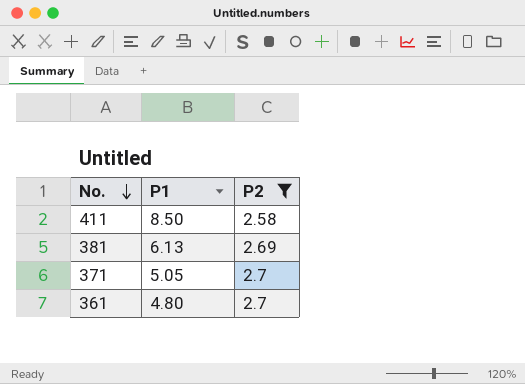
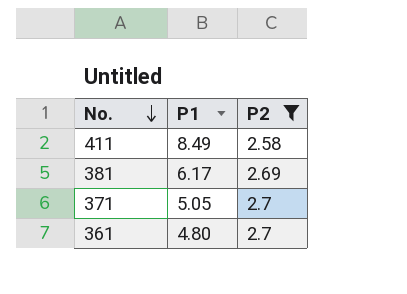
411 | P1: 8.50 -> 8.49
381 | P1: 6.13 -> 6.17

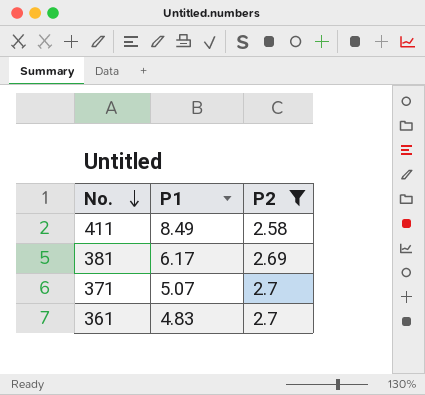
371 | P1: 5.05 -> 5.07
361 | P1: 4.80 -> 4.83

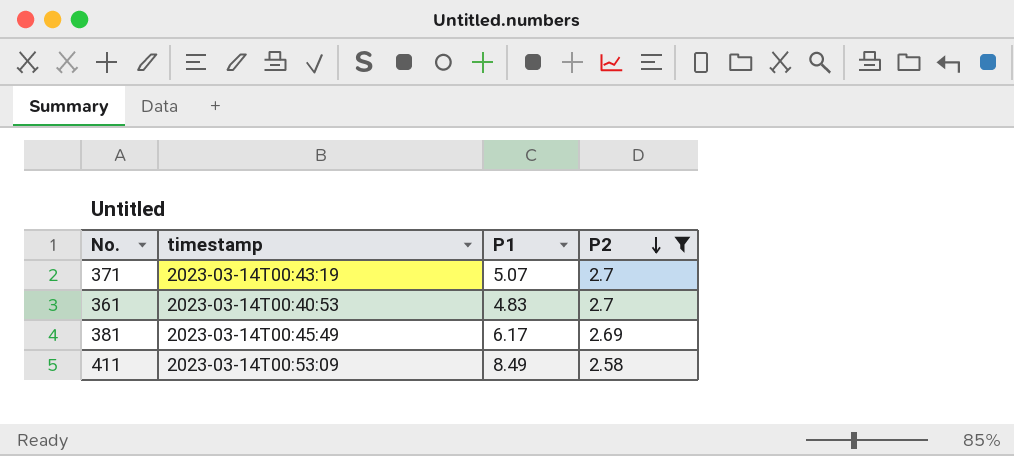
row order: No. descending -> P2 descending
column timestamp | position: none -> 2

